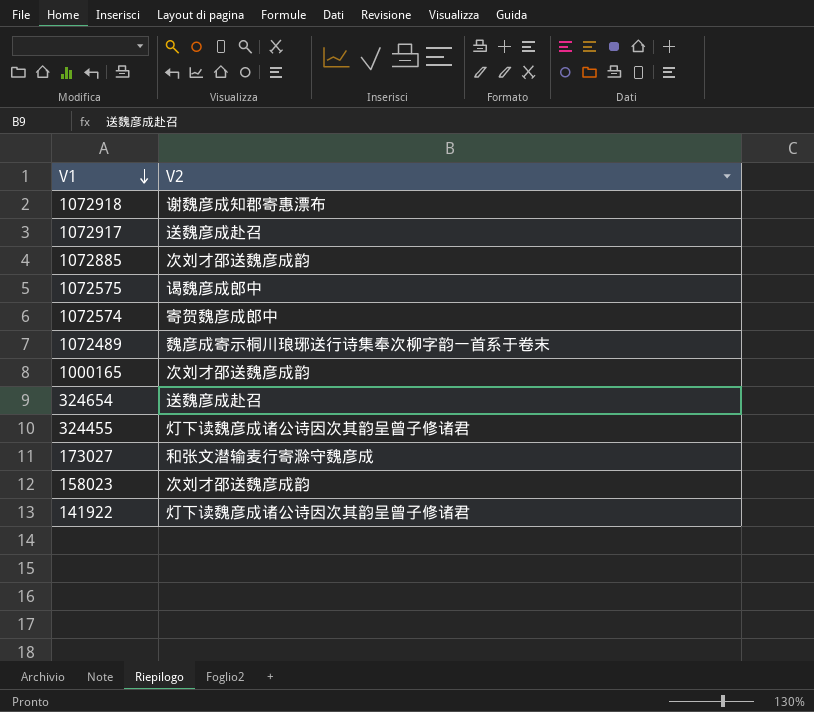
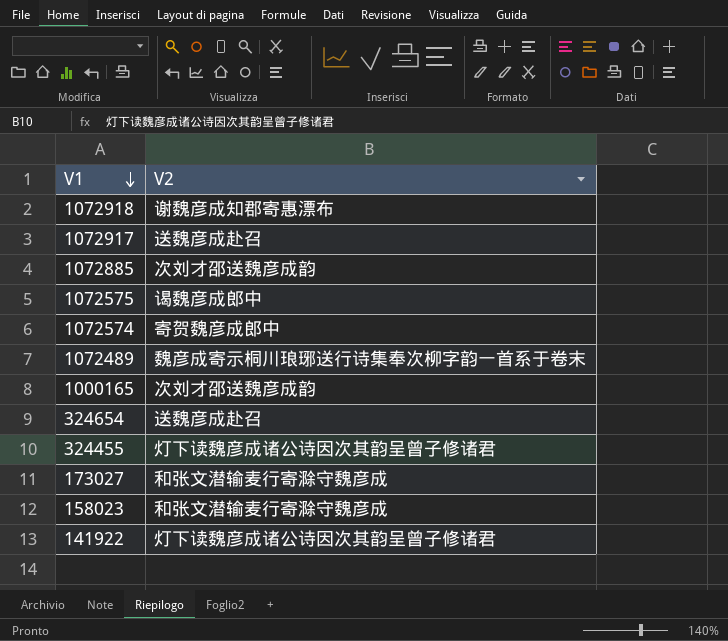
158023 | V2: 次刘才邵送魏彦成韵 -> 和张文潜输麦行寄滁守魏彦成

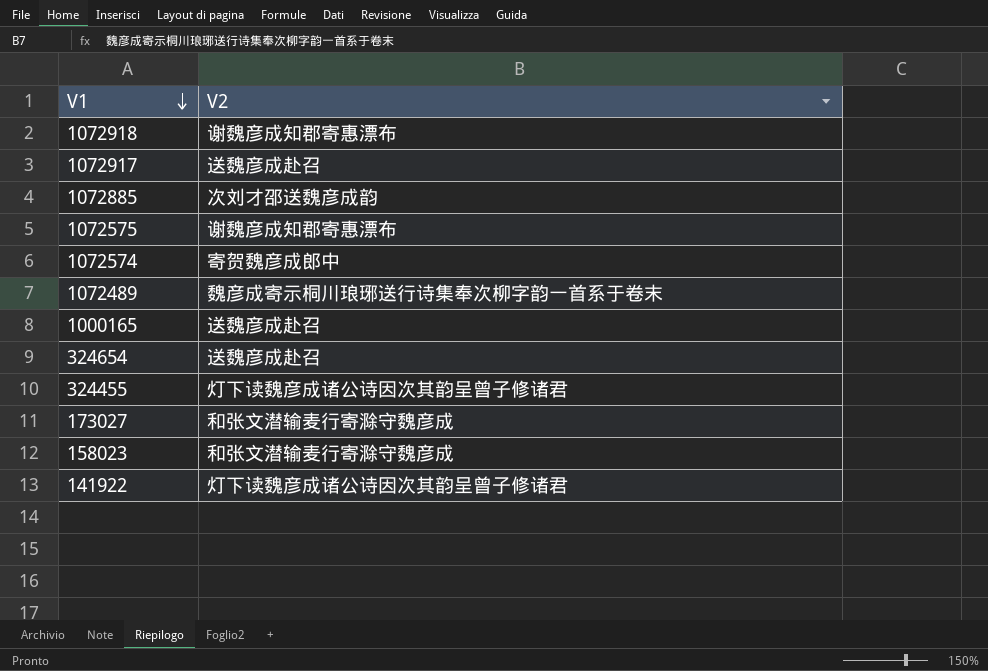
1072575 | V2: 谒魏彦成郎中 -> 谢魏彦成知郡寄惠漂布
1000165 | V2: 次刘才邵送魏彦成韵 -> 送魏彦成赴召

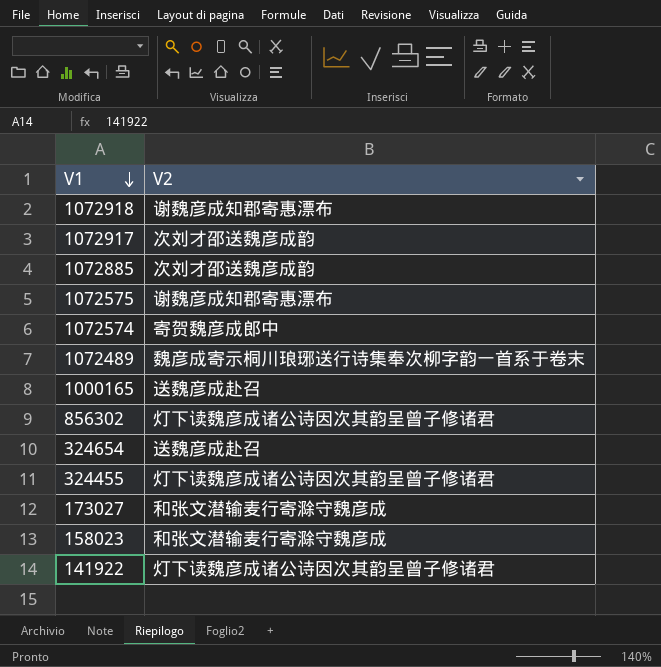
1072917 | V2: 送魏彦成赴召 -> 次刘才邵送魏彦成韵
row 856302: none -> 灯下读魏彦成诸公诗因次其韵呈曾子修诸君

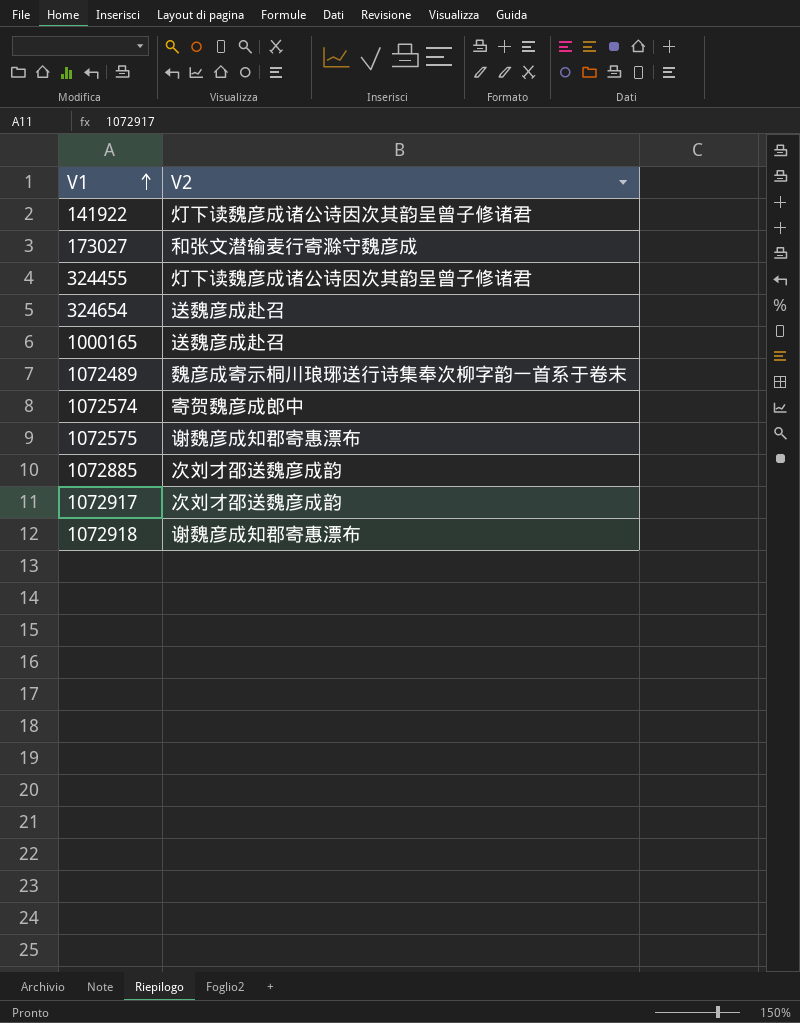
row order: V1 descending -> V1 ascending
row 856302: 灯下读魏彦成诸公诗因次其韵呈曾子修诸君 -> none
row 158023: 和张文潜输麦行寄滁守魏彦成 -> none

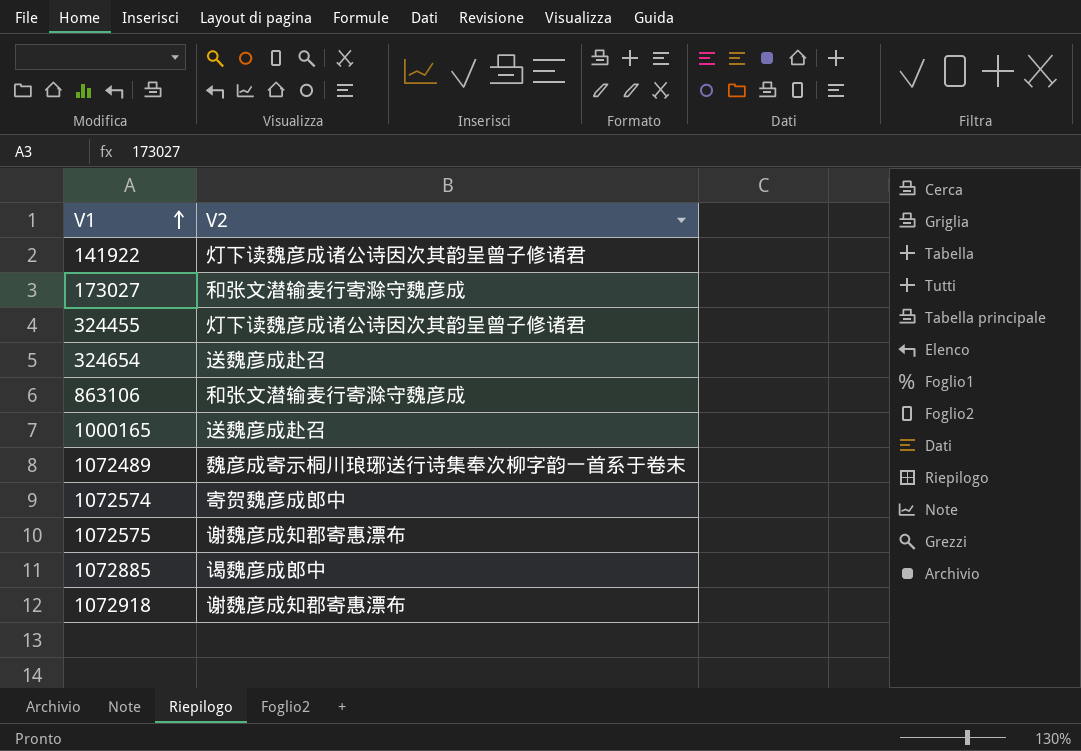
row 1072917: 次刘才邵送魏彦成韵 -> none
row 863106: none -> 和张文潜输麦行寄滁守魏彦成
1072885 | V2: 次刘才邵送魏彦成韵 -> 谒魏彦成郎中

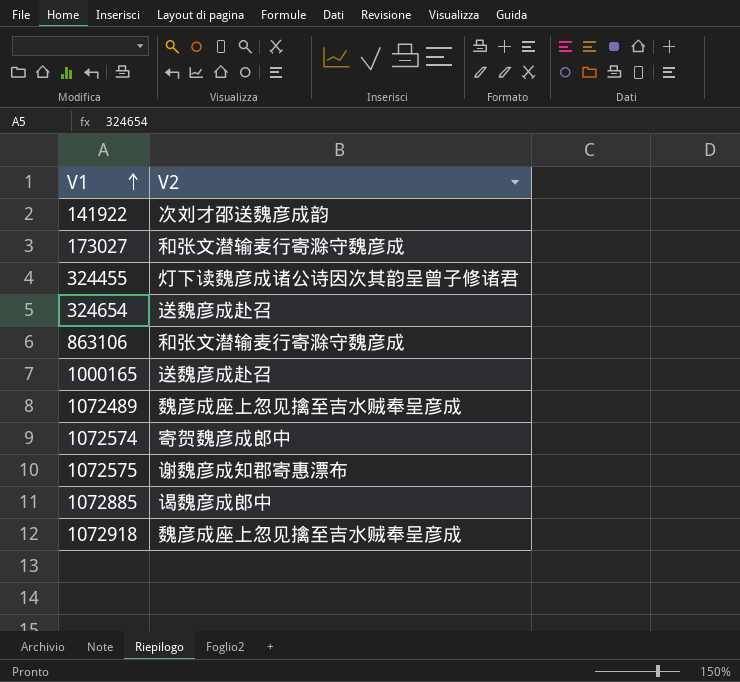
141922 | V2: 灯下读魏彦成诸公诗因次其韵呈曾子修诸君 -> 次刘才邵送魏彦成韵
1072489 | V2: 魏彦成寄示桐川琅琊送行诗集奉次柳字韵一首系于卷末 -> 魏彦成座上忽见擒至吉水贼奉呈彦成
1072918 | V2: 谢魏彦成知郡寄惠漂布 -> 魏彦成座上忽见擒至吉水贼奉呈彦成

